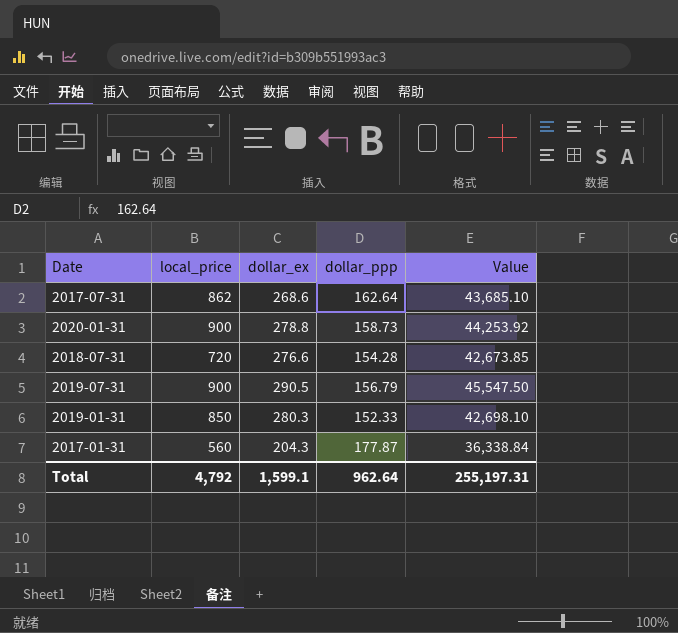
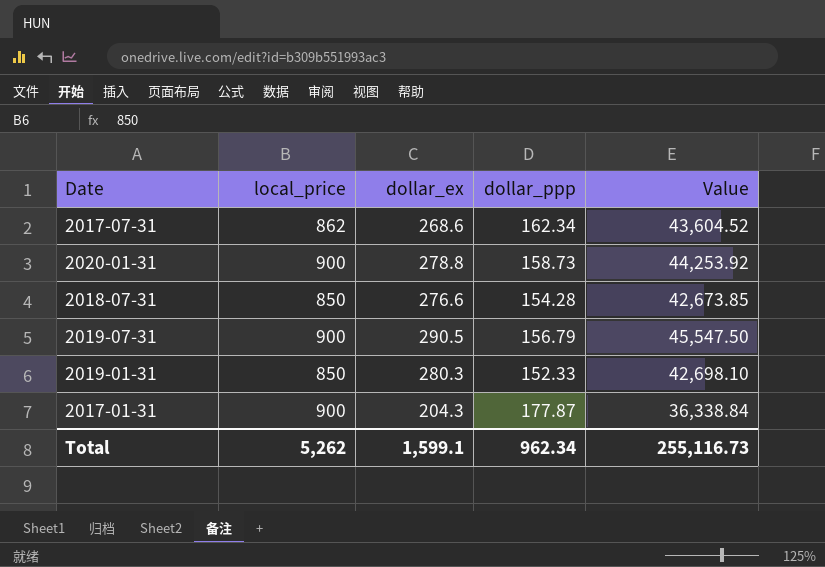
2017-07-31 | dollar_ppp: 162.64 -> 162.34
2017-07-31 | Value: 43,685.10 -> 43,604.52
2018-07-31 | local_price: 720 -> 850
2017-01-31 | local_price: 560 -> 900
Total | local_price: 4,792 -> 5,262
Total | dollar_ppp: 962.64 -> 962.34
Total | Value: 255,197.31 -> 255,116.73

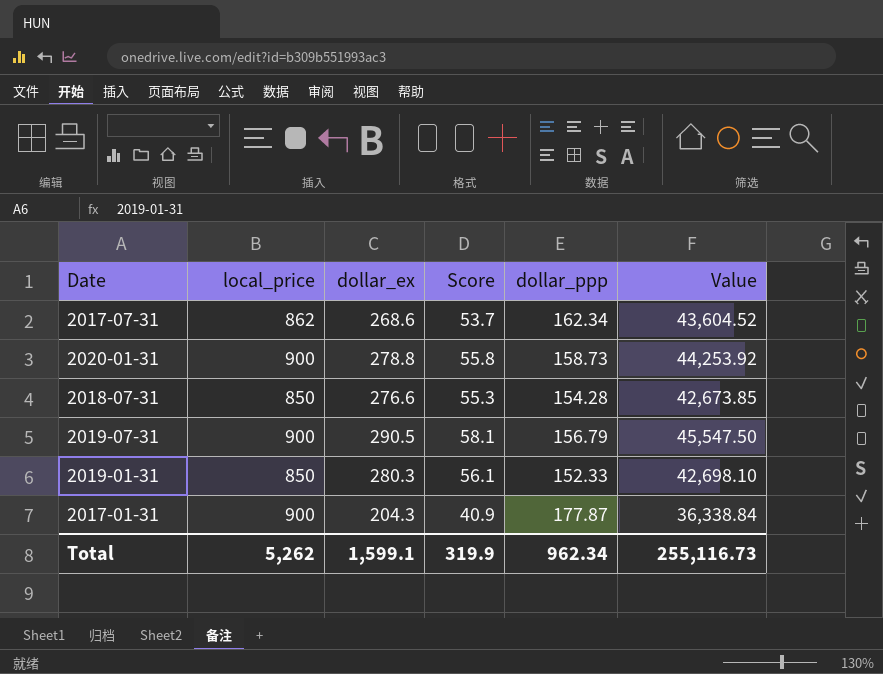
column Score | formula: none -> [dollar_ex] * 0.2

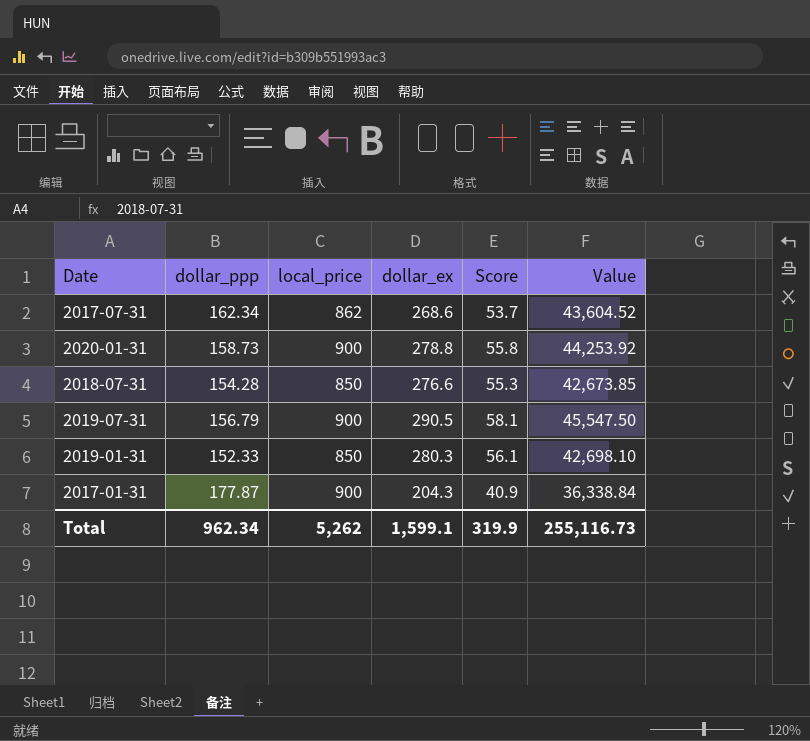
column dollar_ppp | position: 5 -> 2

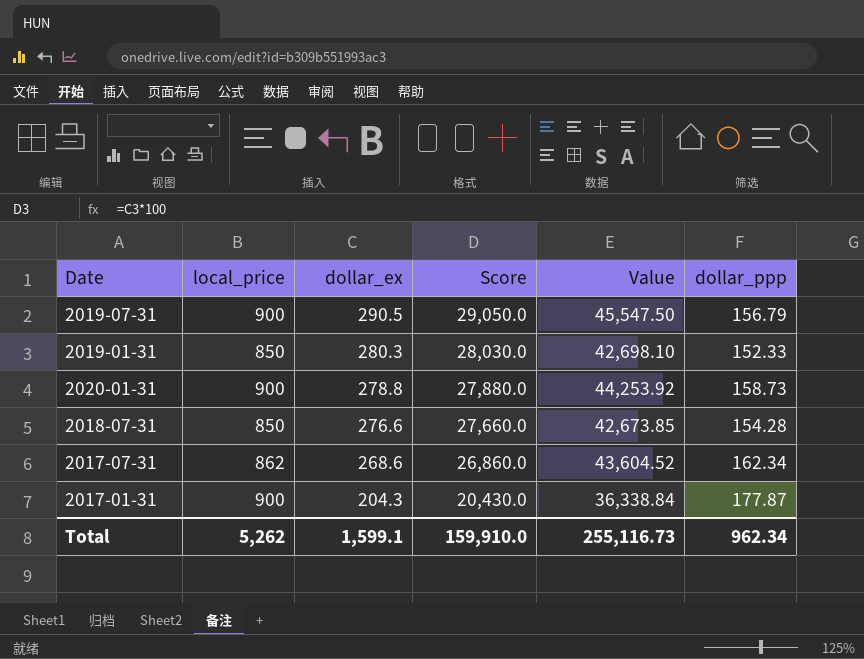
row order: none -> dollar_ex descending
column Score | formula: [dollar_ex] * 0.2 -> [dollar_ex] * 100
column dollar_ppp | position: 2 -> 6
Total | Score: 319.9 -> 159,910.0

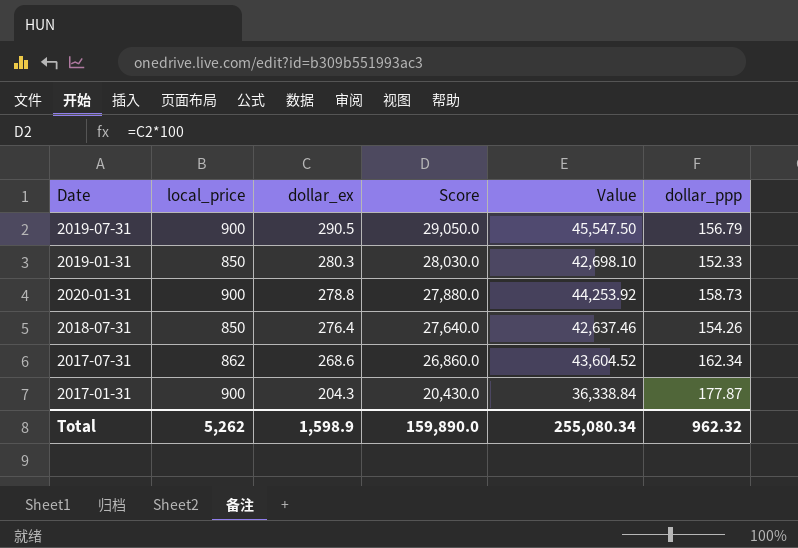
2018-07-31 | dollar_ex: 276.6 -> 276.4
2018-07-31 | Score: 27,660.0 -> 27,640.0
2018-07-31 | Value: 42,673.85 -> 42,637.46
2018-07-31 | dollar_ppp: 154.28 -> 154.26
Total | dollar_ex: 1,599.1 -> 1,598.9
Total | Score: 159,910.0 -> 159,890.0
Total | Value: 255,116.73 -> 255,080.34
Total | dollar_ppp: 962.34 -> 962.32

